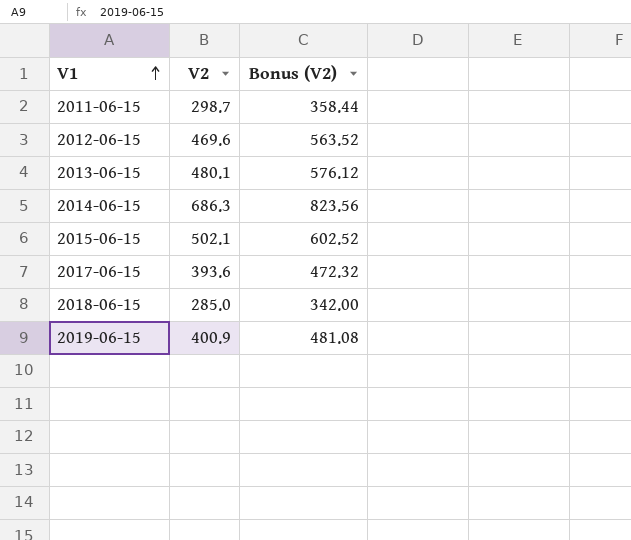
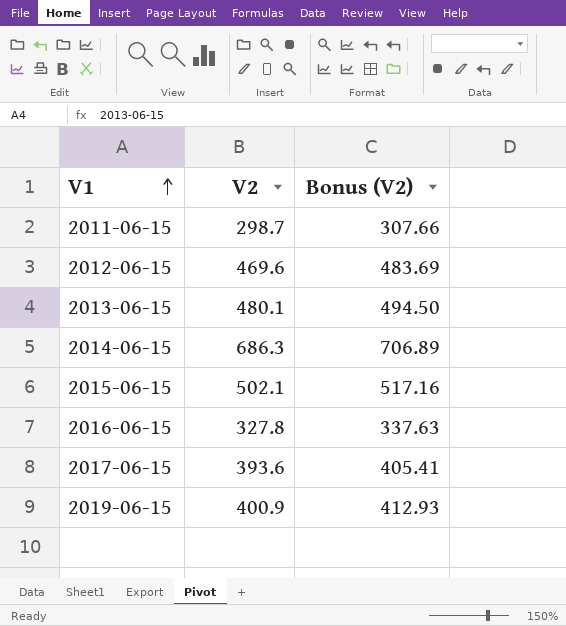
column Bonus (V2) | formula: [V2] * 1.2 -> [V2] * 1.03
row 2018-06-15: 285.0 | 342.00 -> none
row 2016-06-15: none -> 327.8 | 337.63

